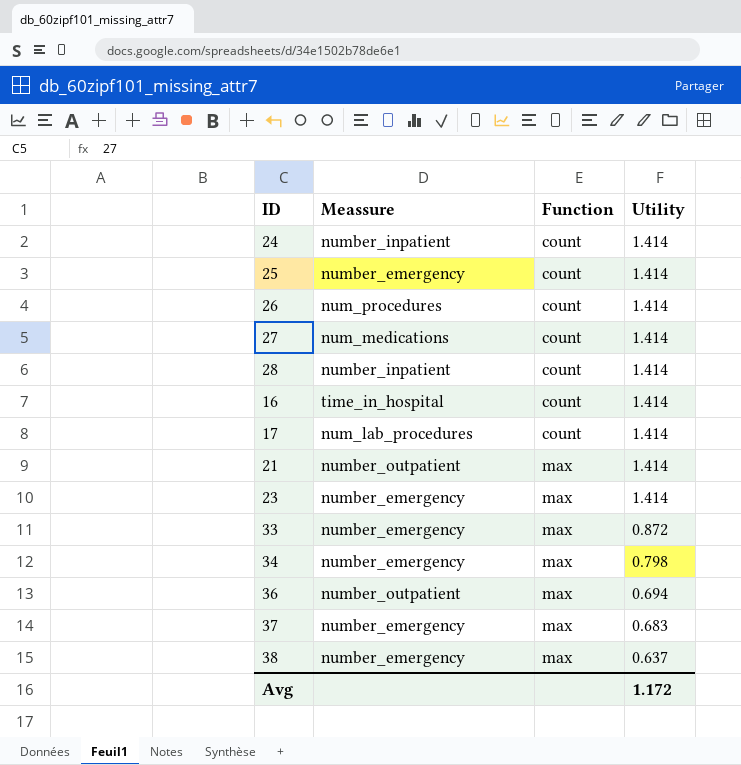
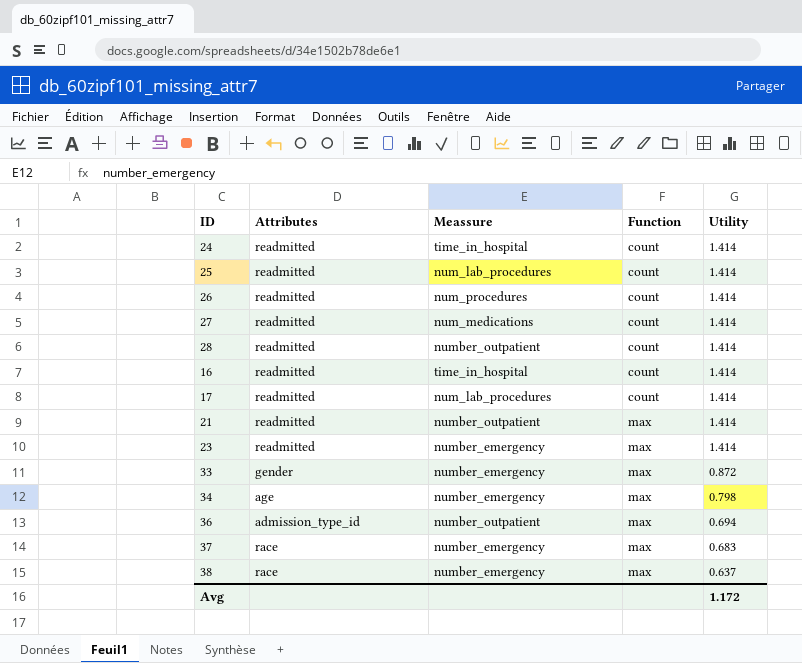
column Attributes | position: none -> 2
24 | Meassure: number_inpatient -> time_in_hospital
25 | Meassure: number_emergency -> num_lab_procedures
28 | Meassure: number_inpatient -> number_outpatient

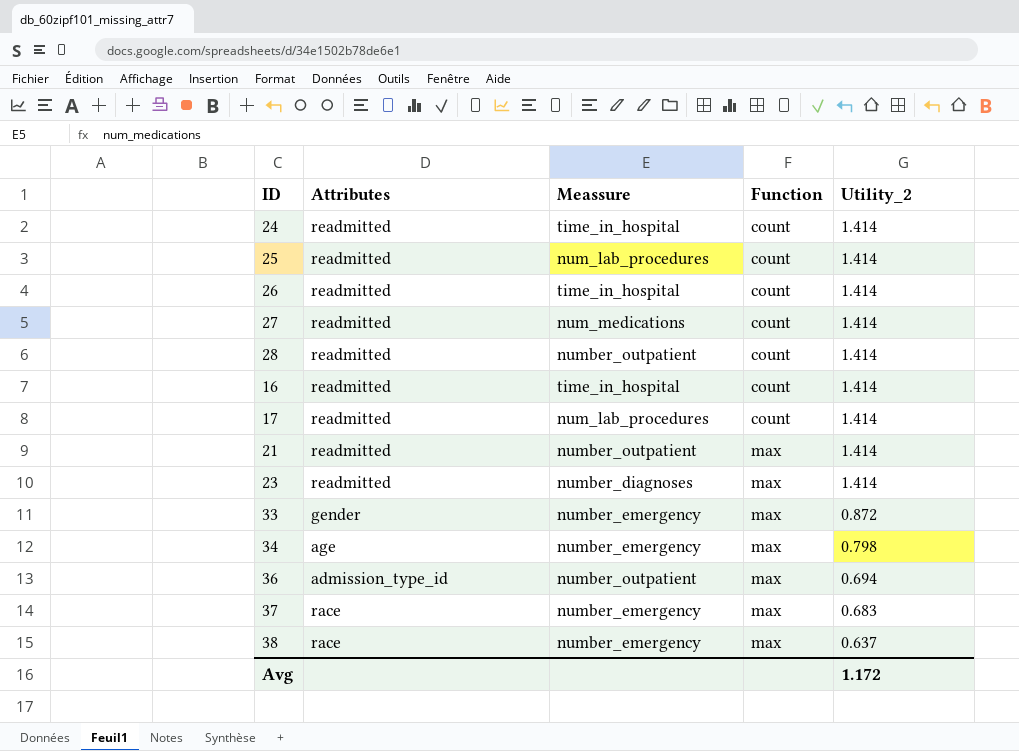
column name: Utility -> Utility_2
26 | Meassure: num_procedures -> time_in_hospital
23 | Meassure: number_emergency -> number_diagnoses

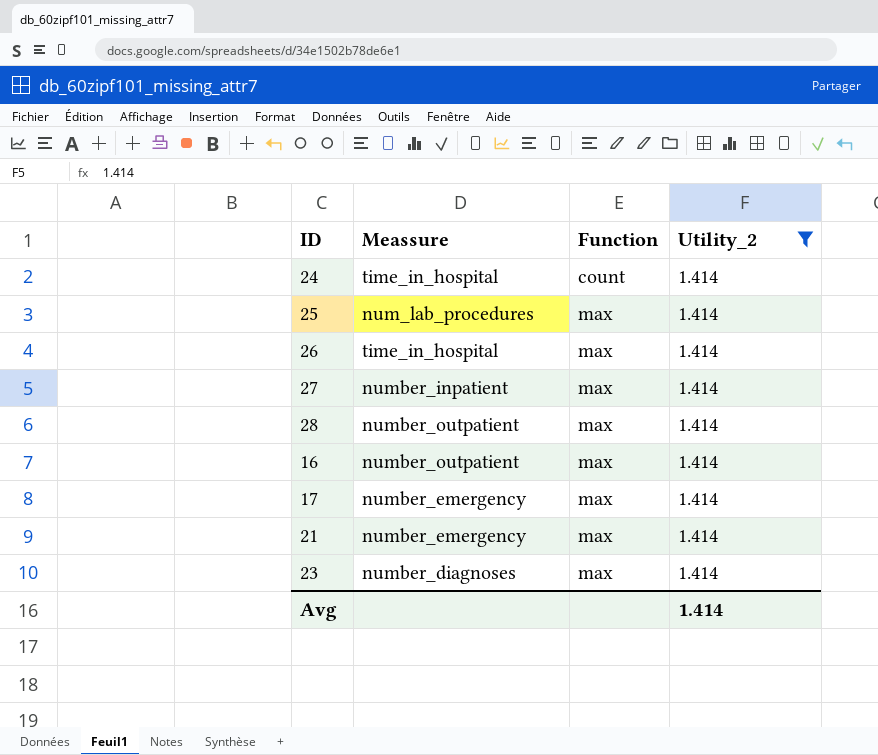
filter: none -> Utility_2 = 1.414
column Attributes | position: 2 -> none
25 | Function: count -> max
26 | Function: count -> max
27 | Meassure: num_medications -> number_inpatient
27 | Function: count -> max
28 | Function: count -> max
16 | Meassure: time_in_hospital -> number_outpatient
16 | Function: count -> max
17 | Meassure: num_lab_procedures -> number_emergency
17 | Function: count -> max
21 | Meassure: number_outpatient -> number_emergency
Avg | Utility_2: 1.172 -> 1.414

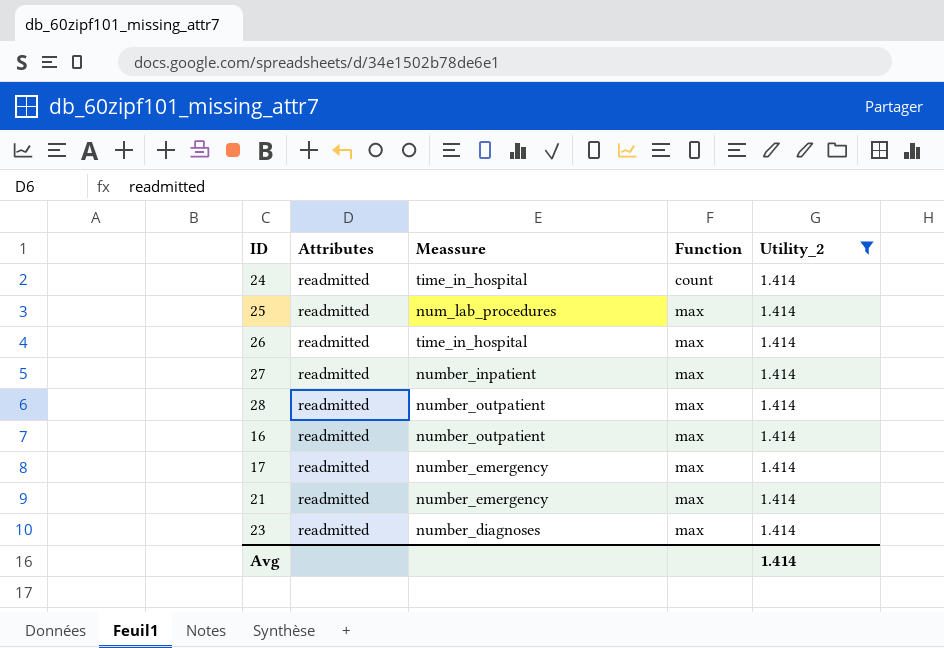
column Attributes | position: none -> 2

